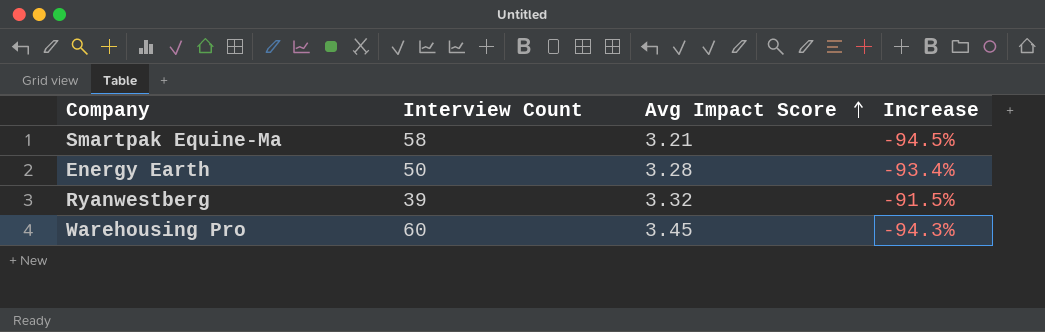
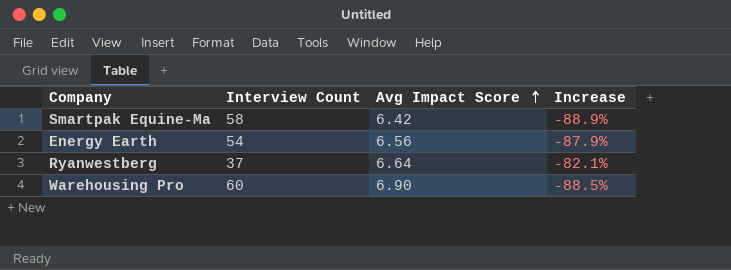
Smartpak Equine-Ma | Avg Impact Score: 3.21 -> 6.42
Smartpak Equine-Ma | Increase: -94.5% -> -88.9%
Energy Earth | Interview Count: 50 -> 54
Energy Earth | Avg Impact Score: 3.28 -> 6.56
Energy Earth | Increase: -93.4% -> -87.9%
Ryanwestberg | Interview Count: 39 -> 37
Ryanwestberg | Avg Impact Score: 3.32 -> 6.64
Ryanwestberg | Increase: -91.5% -> -82.1%
Warehousing Pro | Avg Impact Score: 3.45 -> 6.90
Warehousing Pro | Increase: -94.3% -> -88.5%

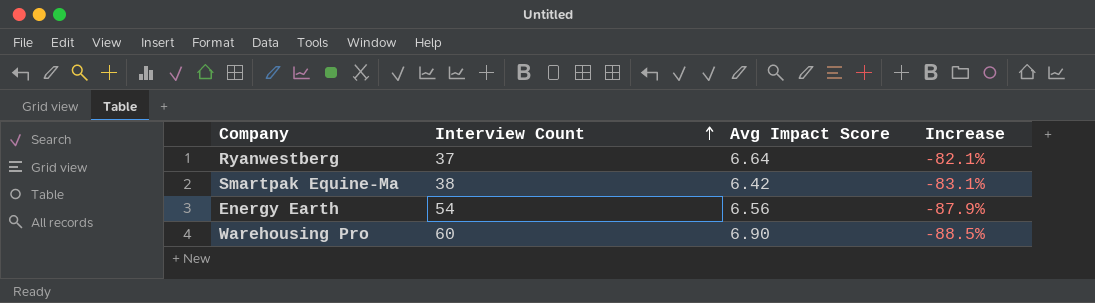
row order: Avg Impact Score ascending -> Interview Count ascending
Smartpak Equine-Ma | Interview Count: 58 -> 38
Smartpak Equine-Ma | Increase: -88.9% -> -83.1%

